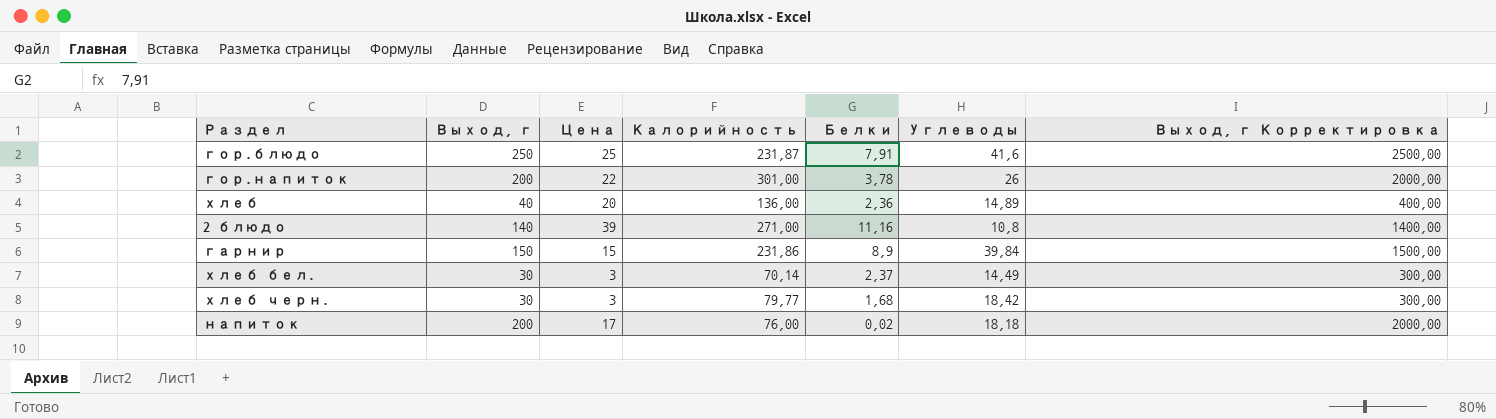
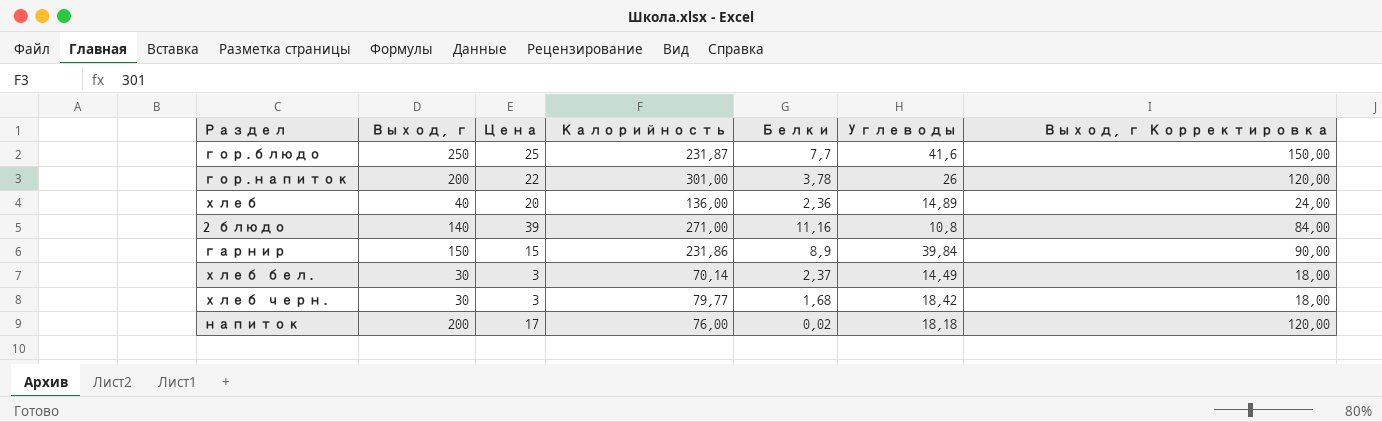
column Выход, г Корректировка | formula: [Выход, г] * 10 -> [Выход, г] * 0,6
гор.блюдо | Белки: 7,91 -> 7,7

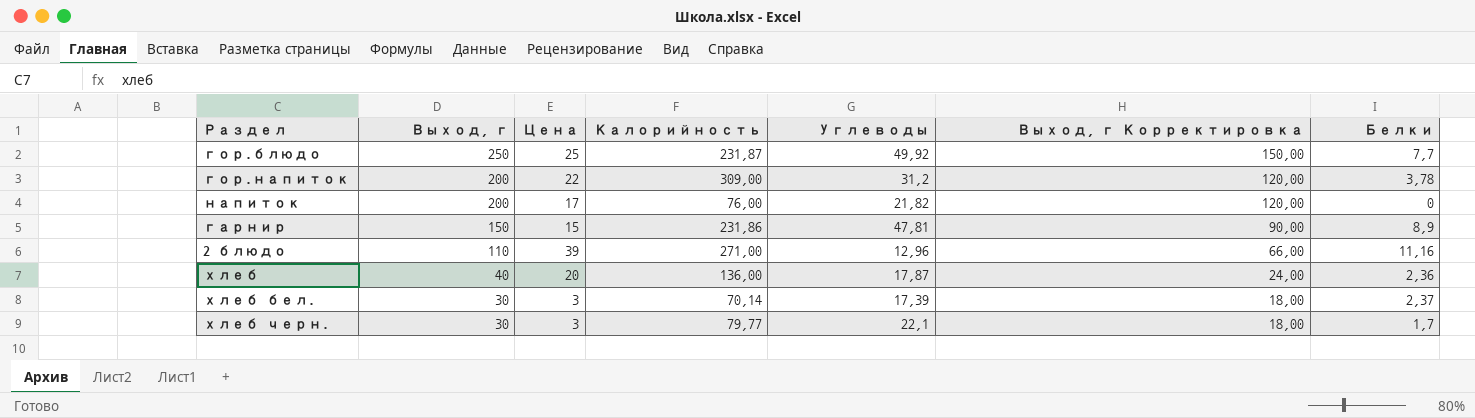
row order: none -> Выход, г descending
column Белки | position: 5 -> 7
гор.блюдо | Углеводы: 41,6 -> 49,92
гор.напиток | Калорийность: 301,00 -> 309,00
гор.напиток | Углеводы: 26 -> 31,2
напиток | Углеводы: 18,18 -> 21,82
напиток | Белки: 0,02 -> 0
гарнир | Углеводы: 39,84 -> 47,81
2 блюдо | Выход, г: 140 -> 110
2 блюдо | Углеводы: 10,8 -> 12,96
2 блюдо | Выход, г Корректировка: 84,00 -> 66,00
хлеб | Углеводы: 14,89 -> 17,87
хлеб бел. | Углеводы: 14,49 -> 17,39
хлеб черн. | Углеводы: 18,42 -> 22,1
хлеб черн. | Белки: 1,68 -> 1,7

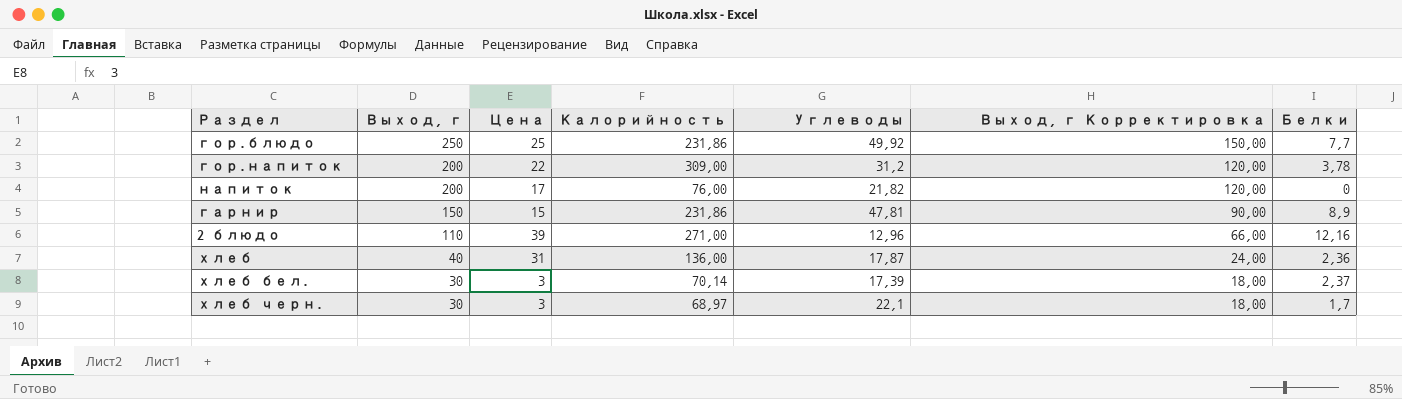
гор.блюдо | Калорийность: 231,87 -> 231,86
2 блюдо | Белки: 11,16 -> 12,16
хлеб | Цена: 20 -> 31
хлеб черн. | Калорийность: 79,77 -> 68,97

